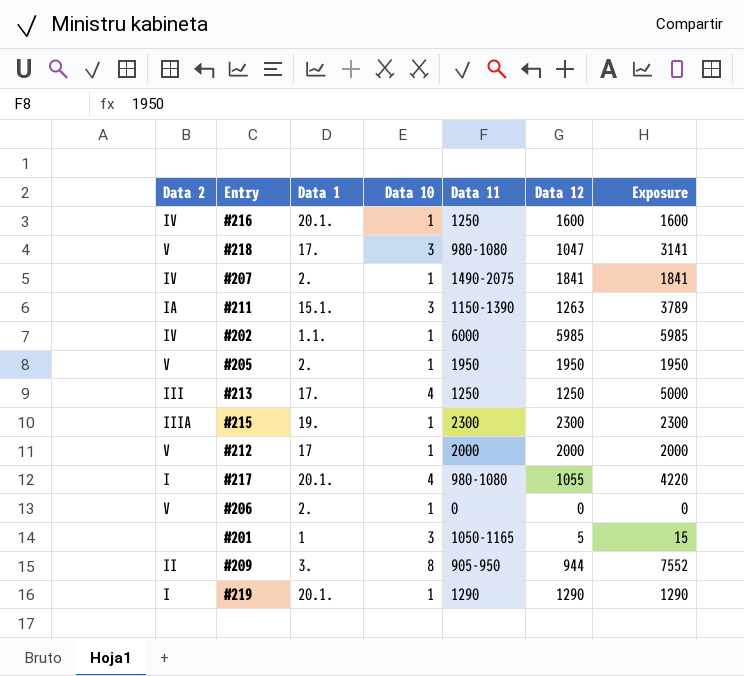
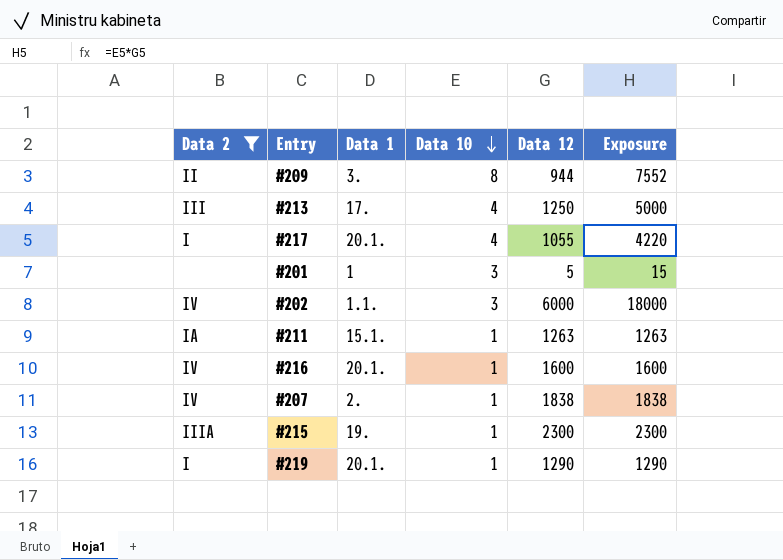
filter: none -> Data 2 != V
row order: none -> Data 10 descending
column Data 11 | position: 5 -> none
#202 | Data 10: 1 -> 3
#202 | Data 12: 5985 -> 6000
#202 | Exposure: 5985 -> 18000
#211 | Data 10: 3 -> 1
#211 | Exposure: 3789 -> 1263
#207 | Data 12: 1841 -> 1838
#207 | Exposure: 1841 -> 1838

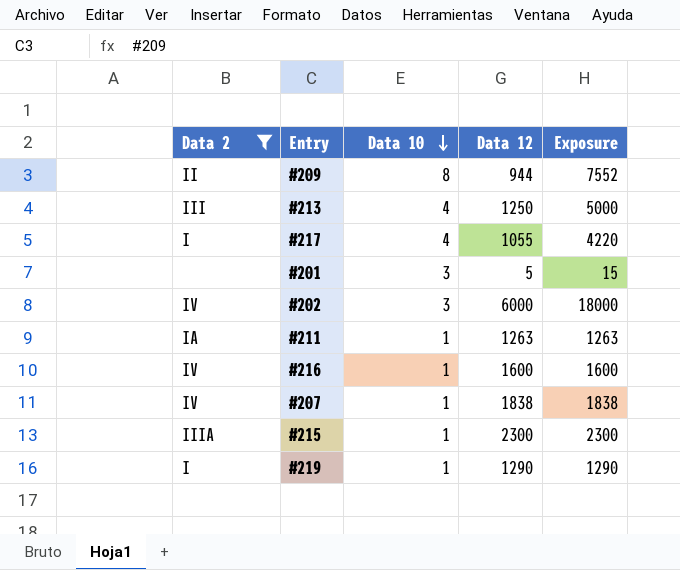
column Data 1 | position: 3 -> none

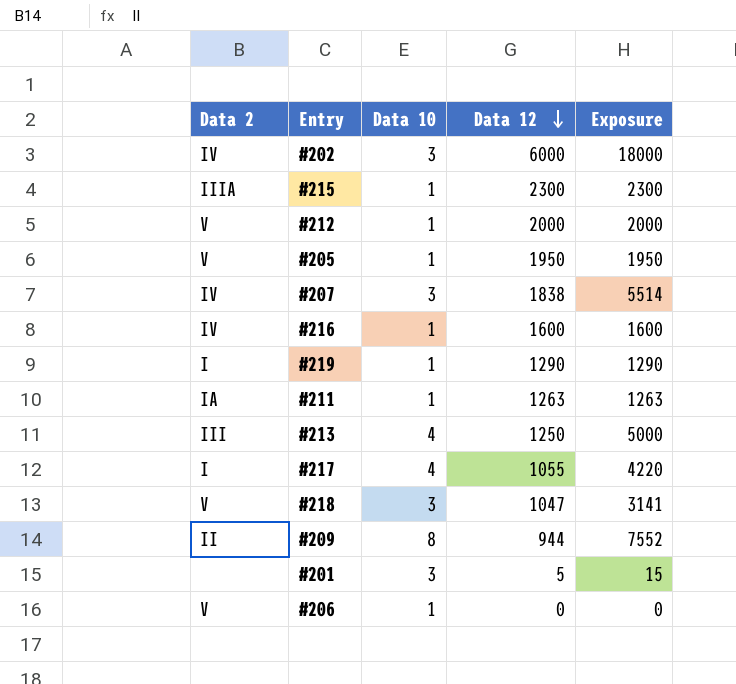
filter: Data 2 != V -> none
row order: Data 10 descending -> Data 12 descending
#207 | Data 10: 1 -> 3
#207 | Exposure: 1838 -> 5514

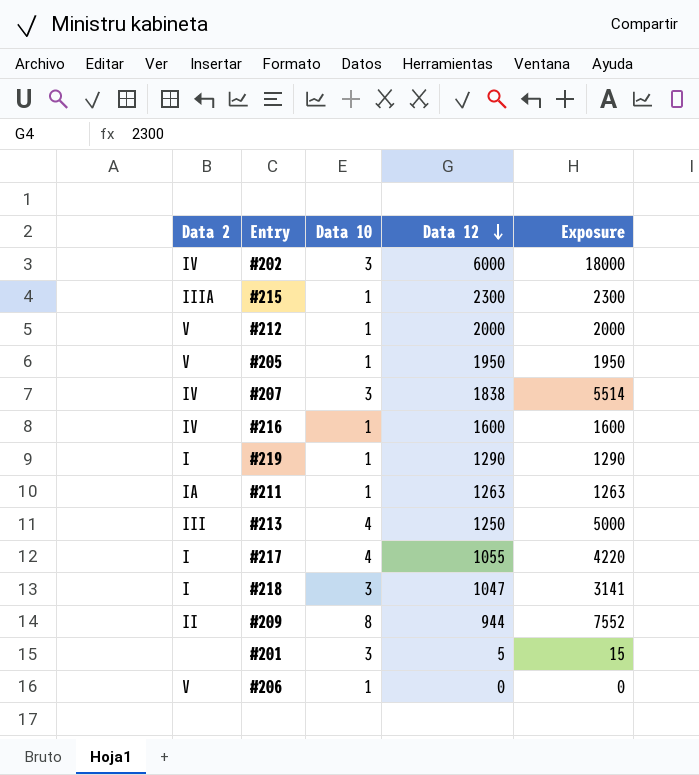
#218 | Data 2: V -> I

